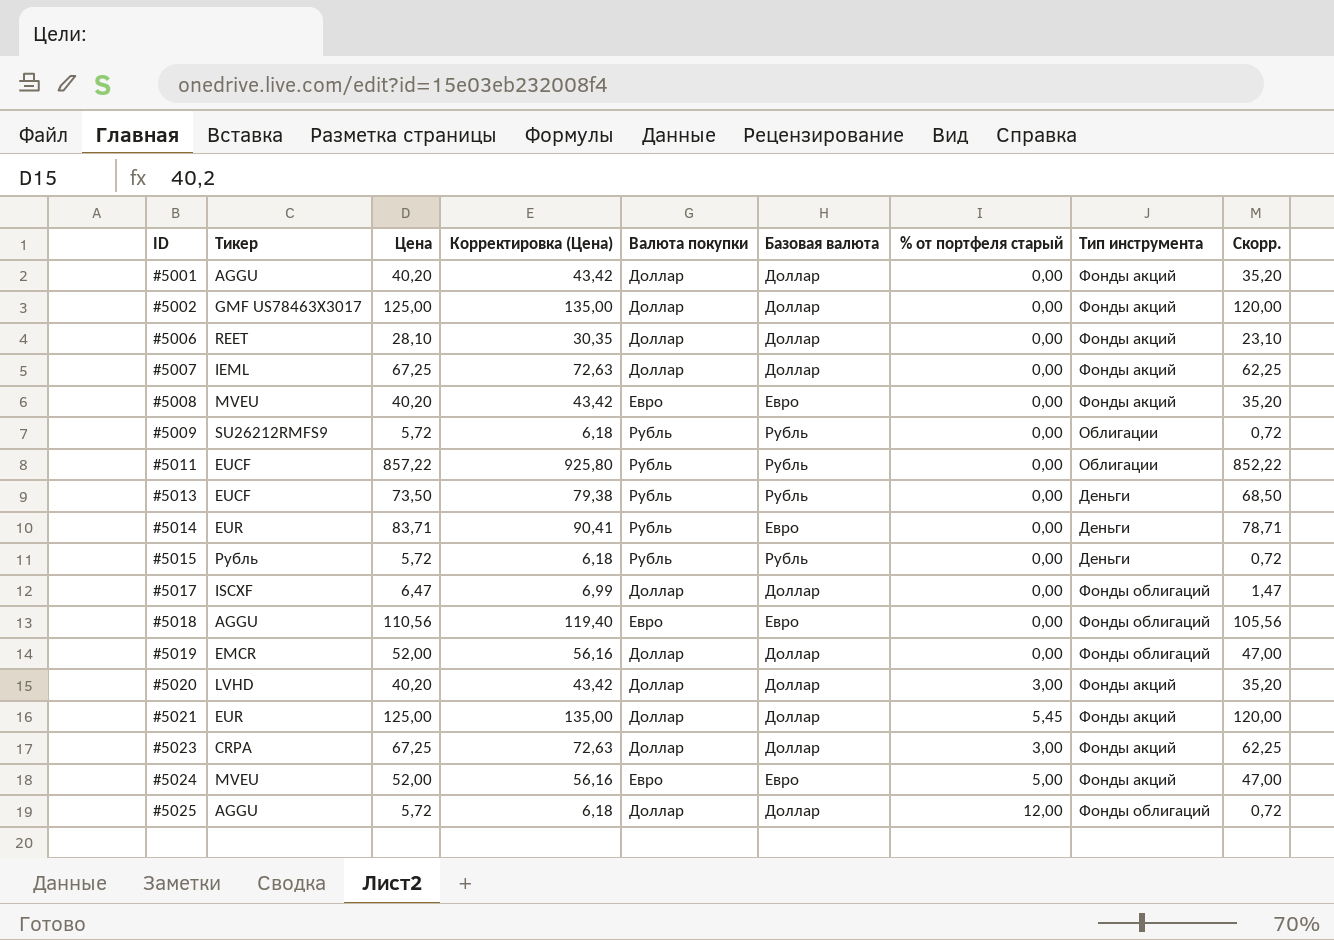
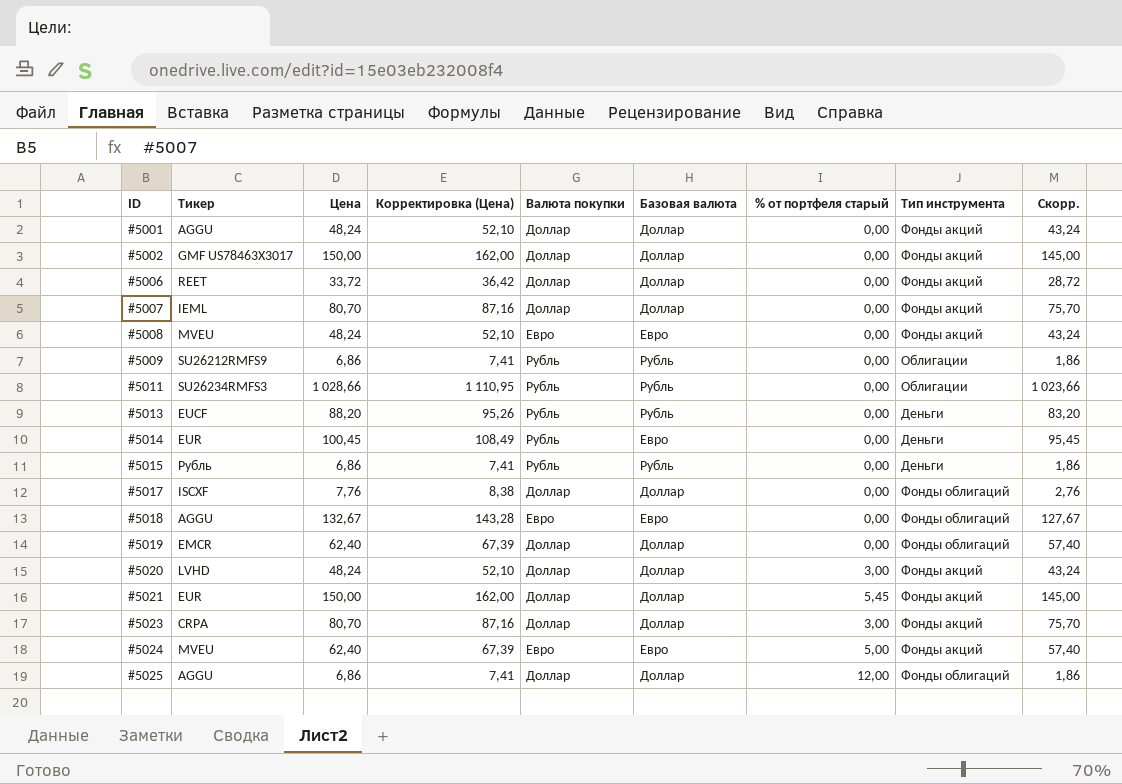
#5001 | Цена: 40,20 -> 48,24
#5001 | Корректировка (Цена): 43,42 -> 52,10
#5001 | Скорр.: 35,20 -> 43,24
#5002 | Цена: 125,00 -> 150,00
#5002 | Корректировка (Цена): 135,00 -> 162,00
#5002 | Скорр.: 120,00 -> 145,00
#5006 | Цена: 28,10 -> 33,72
#5006 | Корректировка (Цена): 30,35 -> 36,42
#5006 | Скорр.: 23,10 -> 28,72
#5007 | Цена: 67,25 -> 80,70
#5007 | Корректировка (Цена): 72,63 -> 87,16
#5007 | Скорр.: 62,25 -> 75,70
#5008 | Цена: 40,20 -> 48,24
#5008 | Корректировка (Цена): 43,42 -> 52,10
#5008 | Скорр.: 35,20 -> 43,24
#5009 | Цена: 5,72 -> 6,86
#5009 | Корректировка (Цена): 6,18 -> 7,41
#5009 | Скорр.: 0,72 -> 1,86
#5011 | Тикер: EUCF -> SU26234RMFS3
#5011 | Цена: 857,22 -> 1 028,66
#5011 | Корректировка (Цена): 925,80 -> 1 110,95
#5011 | Скорр.: 852,22 -> 1 023,66
#5013 | Цена: 73,50 -> 88,20
#5013 | Корректировка (Цена): 79,38 -> 95,26
#5013 | Скорр.: 68,50 -> 83,20
#5014 | Цена: 83,71 -> 100,45
#5014 | Корректировка (Цена): 90,41 -> 108,49
#5014 | Скорр.: 78,71 -> 95,45
#5015 | Цена: 5,72 -> 6,86
#5015 | Корректировка (Цена): 6,18 -> 7,41
#5015 | Скорр.: 0,72 -> 1,86
#5017 | Цена: 6,47 -> 7,76
#5017 | Корректировка (Цена): 6,99 -> 8,38
#5017 | Скорр.: 1,47 -> 2,76
#5018 | Цена: 110,56 -> 132,67
#5018 | Корректировка (Цена): 119,40 -> 143,28
#5018 | Скорр.: 105,56 -> 127,67
#5019 | Цена: 52,00 -> 62,40
#5019 | Корректировка (Цена): 56,16 -> 67,39
#5019 | Скорр.: 47,00 -> 57,40
#5020 | Цена: 40,20 -> 48,24
#5020 | Корректировка (Цена): 43,42 -> 52,10
#5020 | Скорр.: 35,20 -> 43,24
#5021 | Цена: 125,00 -> 150,00
#5021 | Корректировка (Цена): 135,00 -> 162,00
#5021 | Скорр.: 120,00 -> 145,00
#5023 | Цена: 67,25 -> 80,70
#5023 | Корректировка (Цена): 72,63 -> 87,16
#5023 | Скорр.: 62,25 -> 75,70
#5024 | Цена: 52,00 -> 62,40
#5024 | Корректировка (Цена): 56,16 -> 67,39
#5024 | Скорр.: 47,00 -> 57,40
#5025 | Цена: 5,72 -> 6,86
#5025 | Корректировка (Цена): 6,18 -> 7,41
#5025 | Скорр.: 0,72 -> 1,86

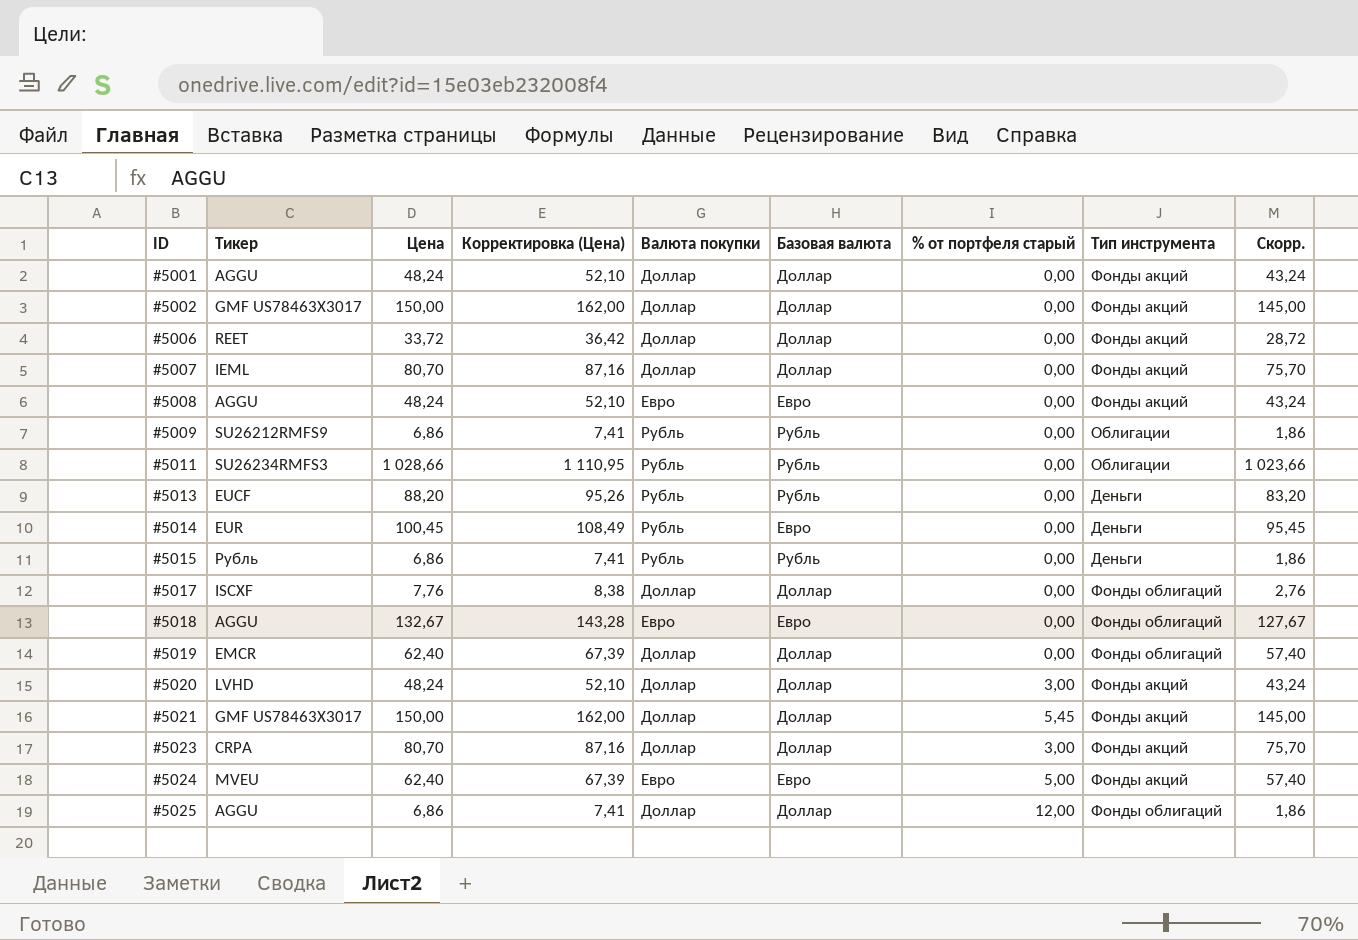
#5008 | Тикер: MVEU -> AGGU
#5021 | Тикер: EUR -> GMF US78463X3017

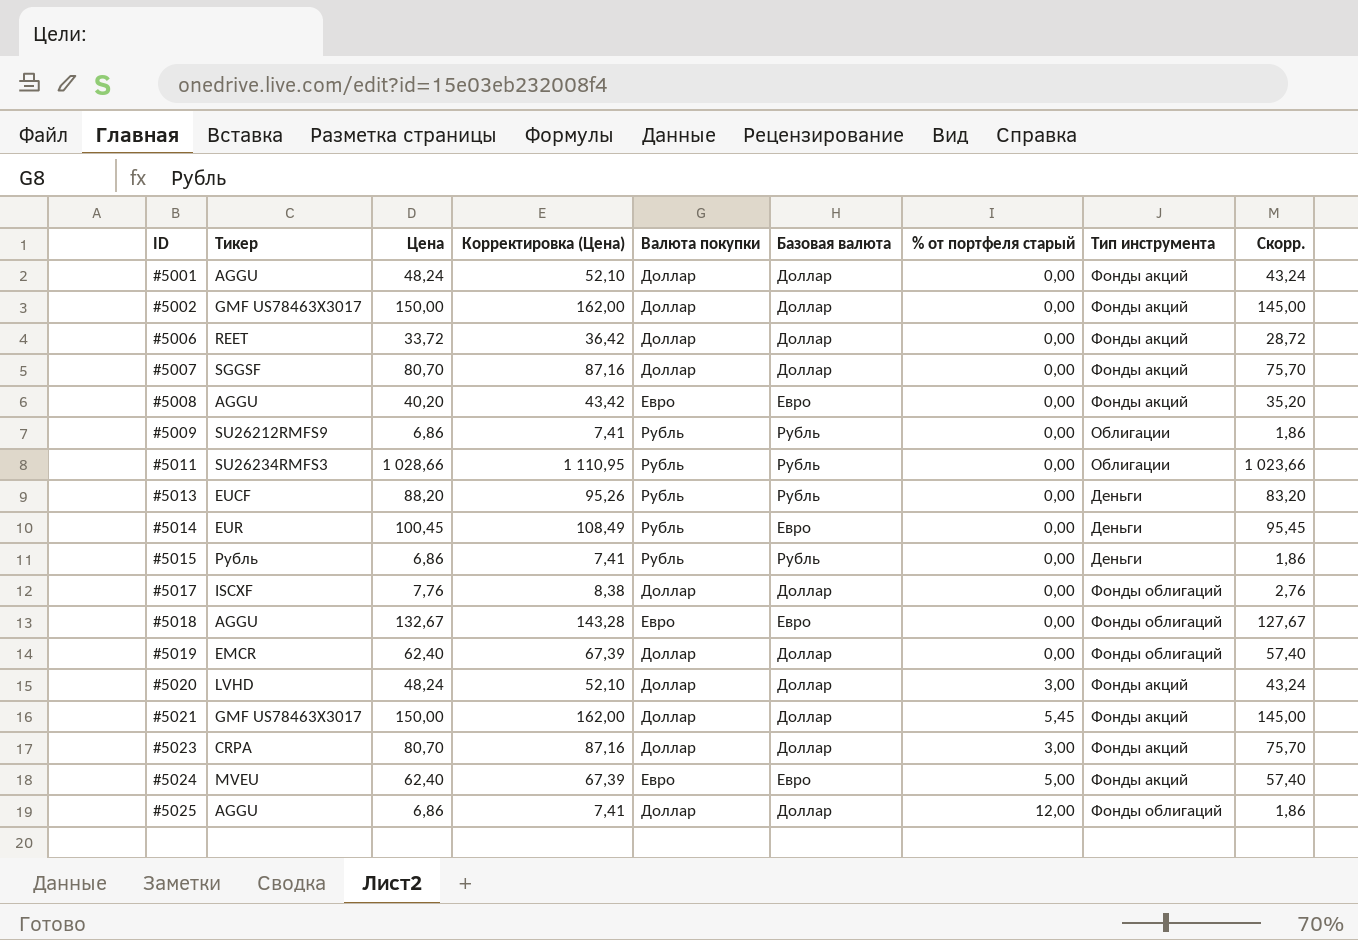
#5007 | Тикер: IEML -> SGGSF
#5008 | Цена: 48,24 -> 40,20
#5008 | Корректировка (Цена): 52,10 -> 43,42
#5008 | Скорр.: 43,24 -> 35,20

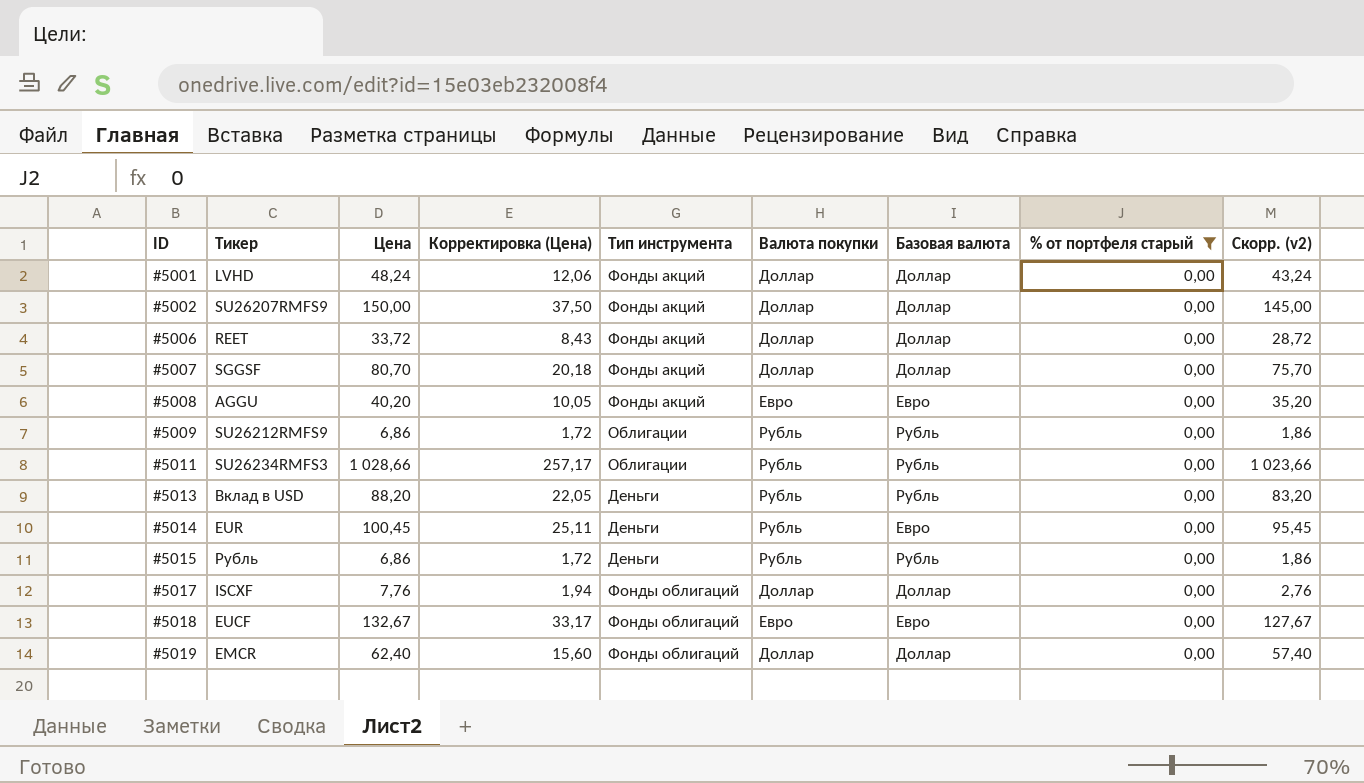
filter: none -> % от портфеля старый = 0,00
column Корректировка (Цена) | formula: [Цена] * 1,08 -> [Цена] * 0,25
column Тип инструмента | position: 8 -> 5
column name: Скорр. -> Скорр. (v2)
#5001 | Тикер: AGGU -> LVHD
#5002 | Тикер: GMF US78463X3017 -> SU26207RMFS9
#5013 | Тикер: EUCF -> Вклад в USD
#5018 | Тикер: AGGU -> EUCF

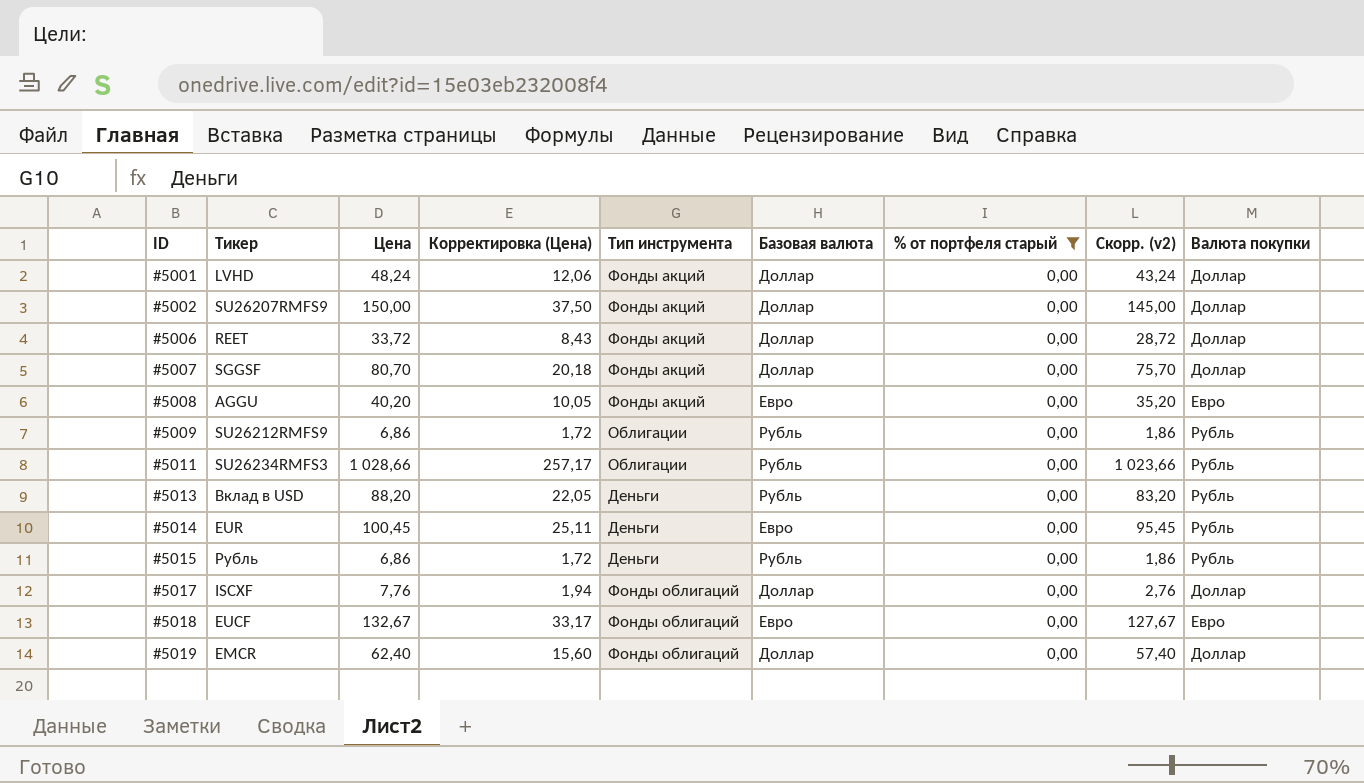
column Валюта покупки | position: 6 -> 9

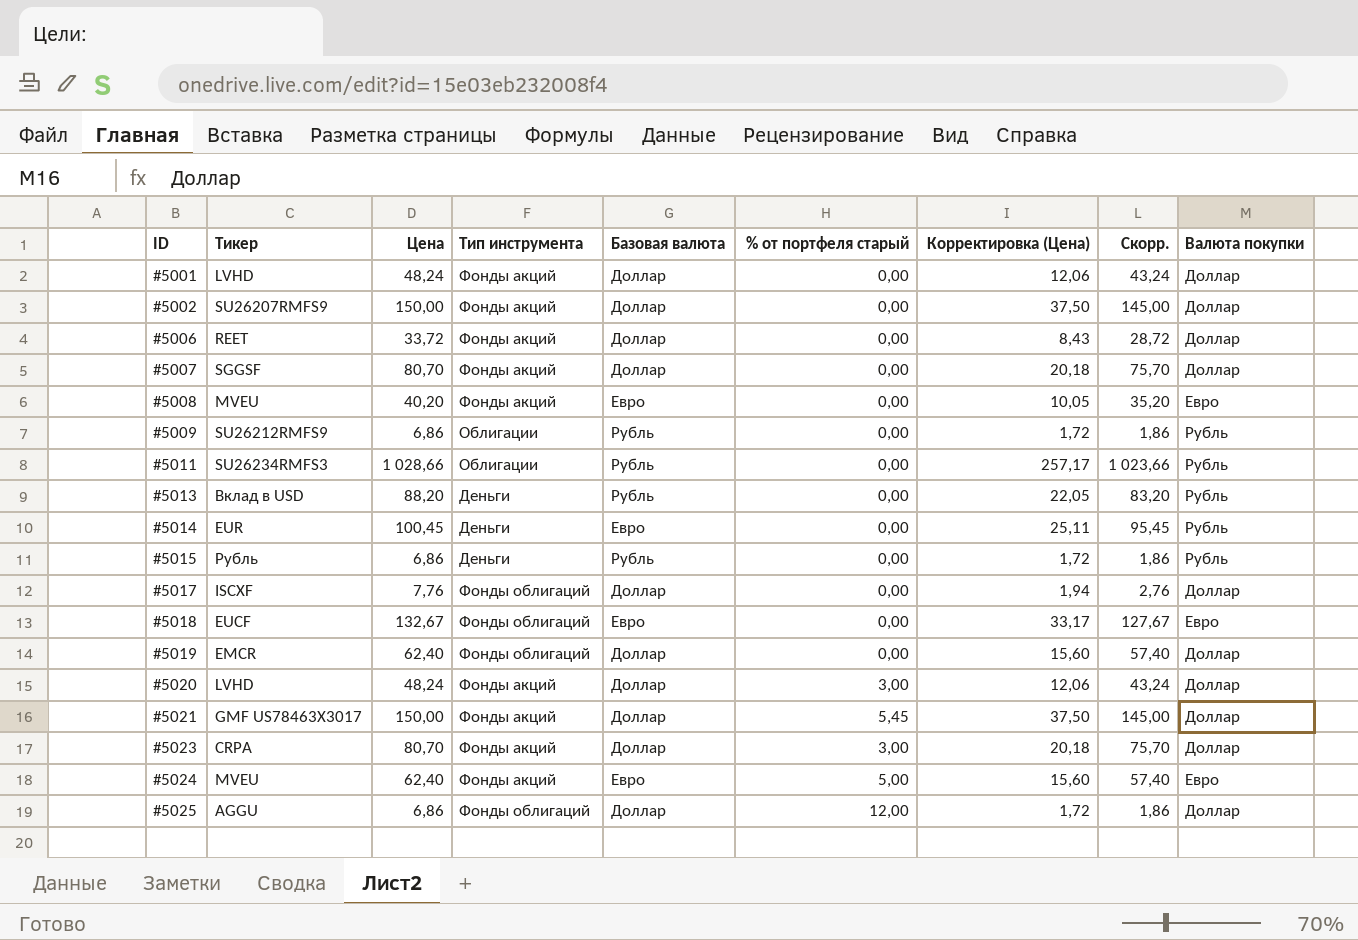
filter: % от портфеля старый = 0,00 -> none
column Корректировка (Цена) | position: 4 -> 7
column name: Скорр. (v2) -> Скорр.
#5008 | Тикер: AGGU -> MVEU

